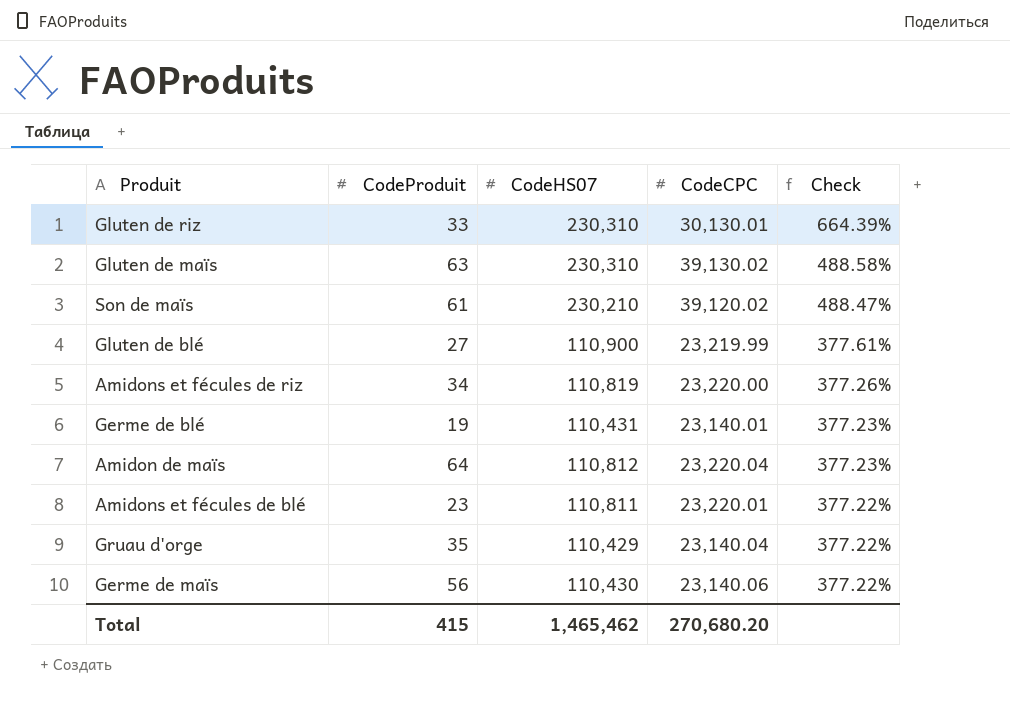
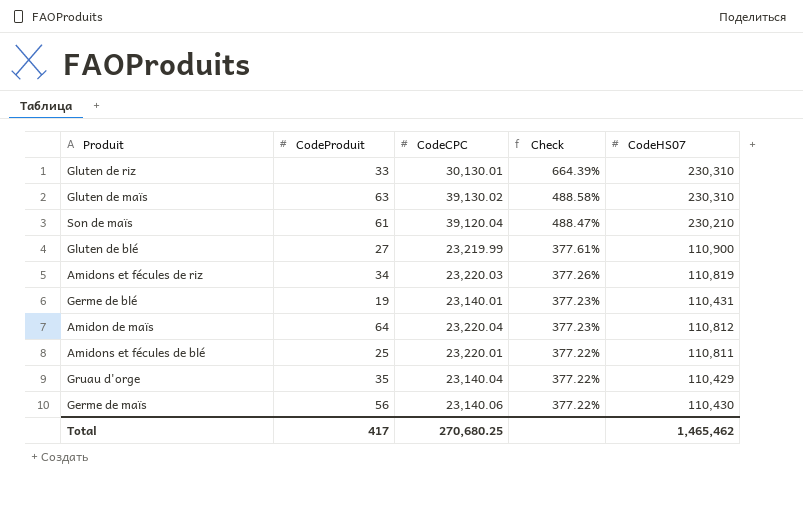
column CodeHS07 | position: 3 -> 5
Son de maïs | CodeCPC: 39,120.02 -> 39,120.04
Amidons et fécules de riz | CodeCPC: 23,220.00 -> 23,220.03
Amidons et fécules de blé | CodeProduit: 23 -> 25
Total | CodeProduit: 415 -> 417
Total | CodeCPC: 270,680.20 -> 270,680.25

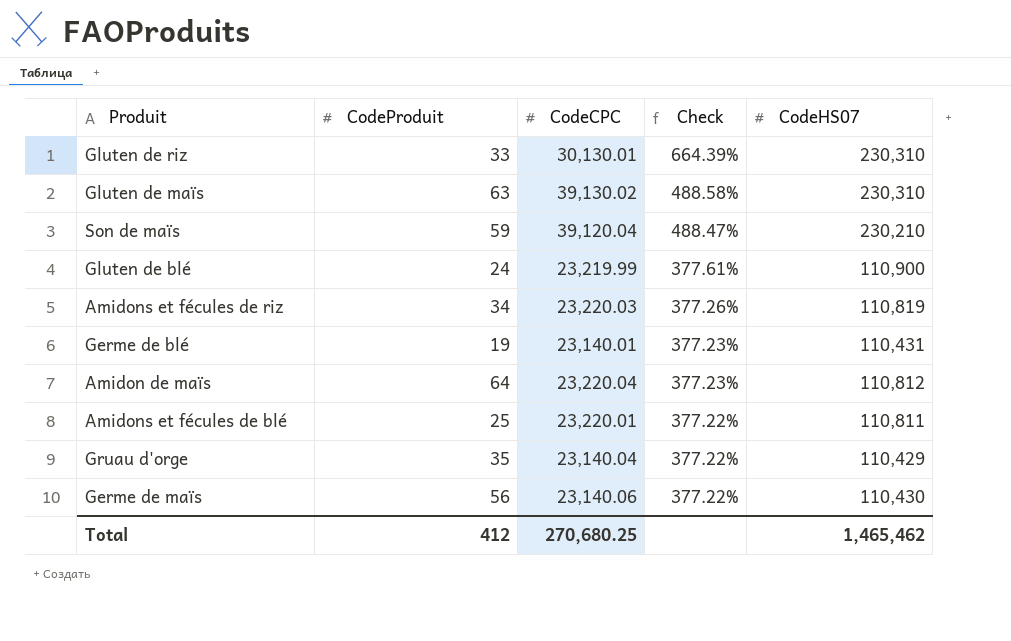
Son de maïs | CodeProduit: 61 -> 59
Gluten de blé | CodeProduit: 27 -> 24
Total | CodeProduit: 417 -> 412

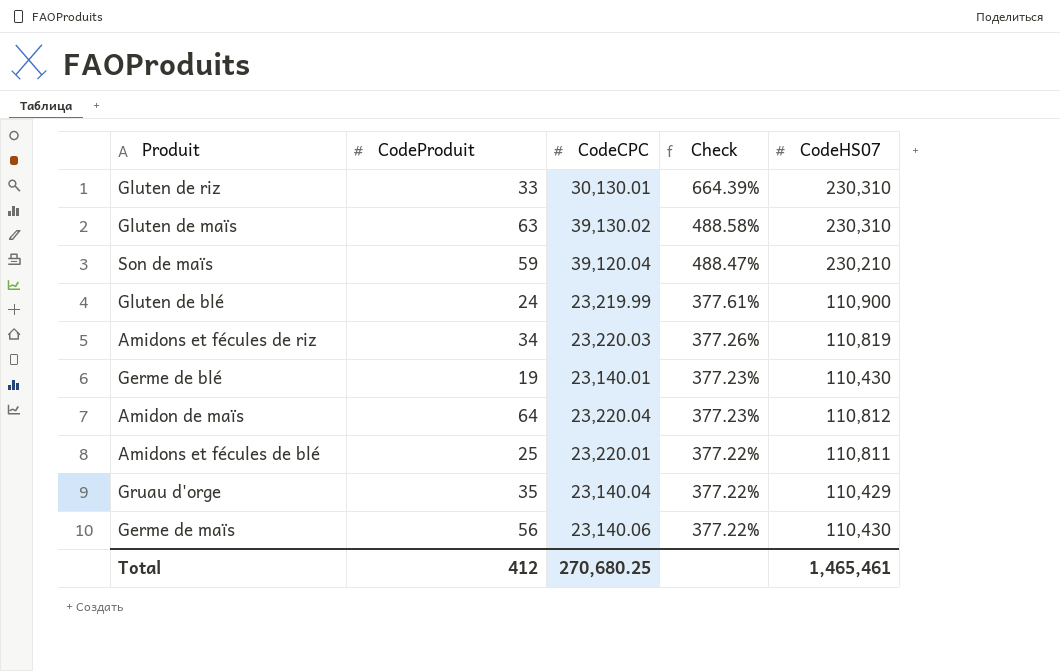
Germe de blé | CodeHS07: 110,431 -> 110,430
Total | CodeHS07: 1,465,462 -> 1,465,461

